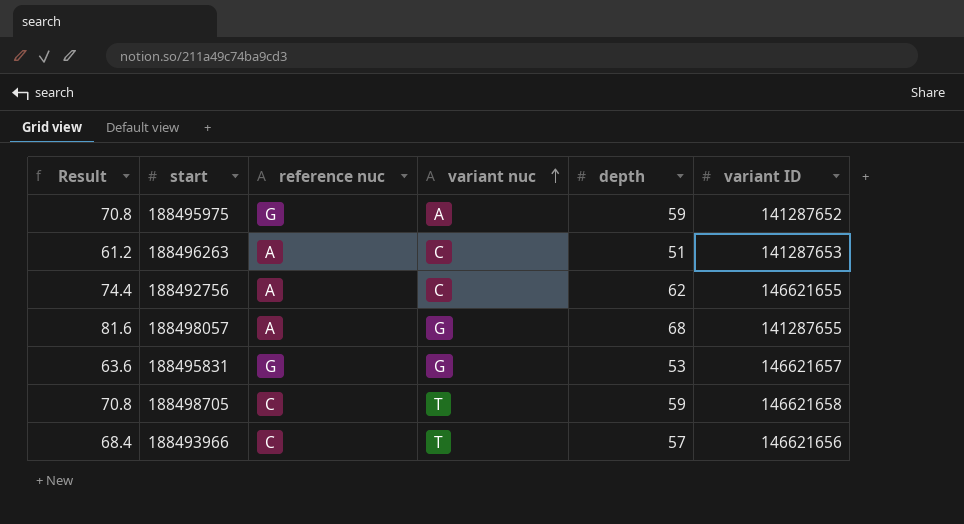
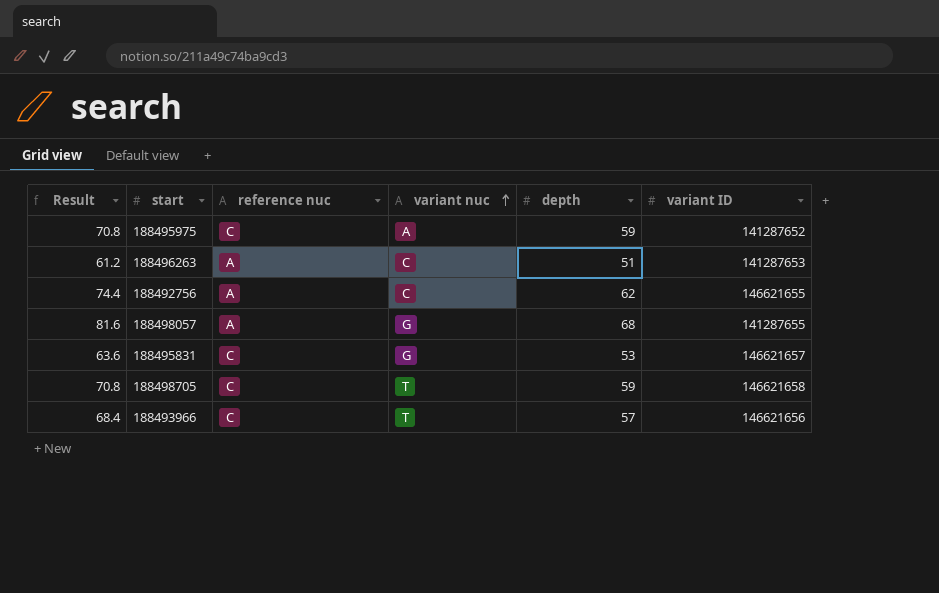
188495975 | reference nuc: G -> C
188495831 | reference nuc: G -> C

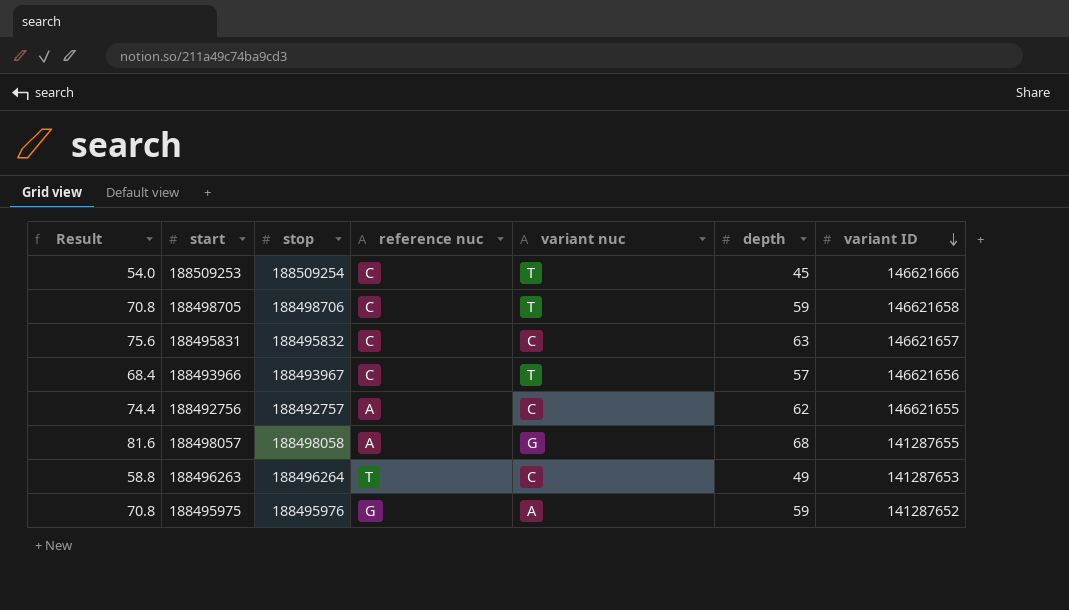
row order: variant nuc ascending -> variant ID descending
column stop | position: none -> 3
row 188509253: none -> 54.0 | 188509254 | C | T | 45 | 146621666
188495831 | Result: 63.6 -> 75.6
188495831 | variant nuc: G -> C
188495831 | depth: 53 -> 63
188496263 | Result: 61.2 -> 58.8
188496263 | reference nuc: A -> T
188496263 | depth: 51 -> 49
188495975 | reference nuc: C -> G

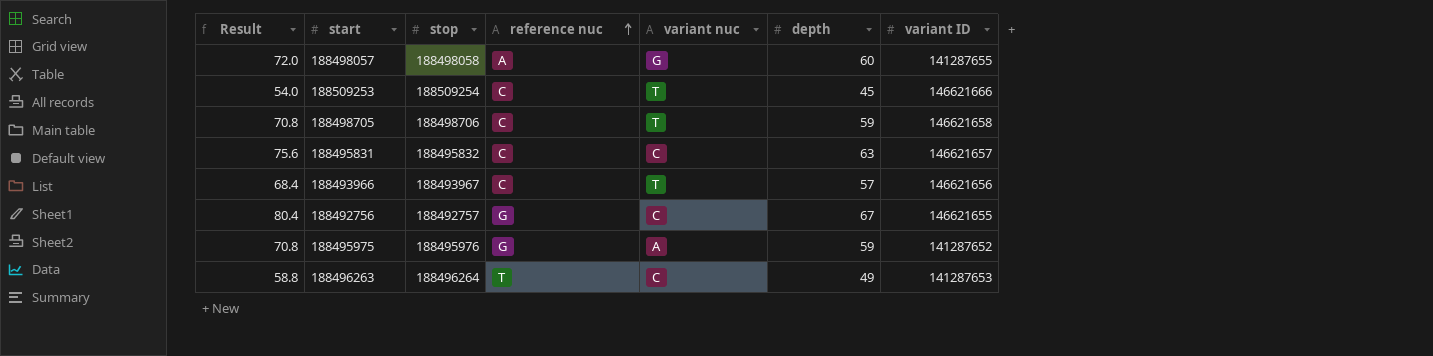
row order: variant ID descending -> reference nuc ascending
188498057 | Result: 81.6 -> 72.0
188498057 | depth: 68 -> 60
188492756 | Result: 74.4 -> 80.4
188492756 | reference nuc: A -> G
188492756 | depth: 62 -> 67

